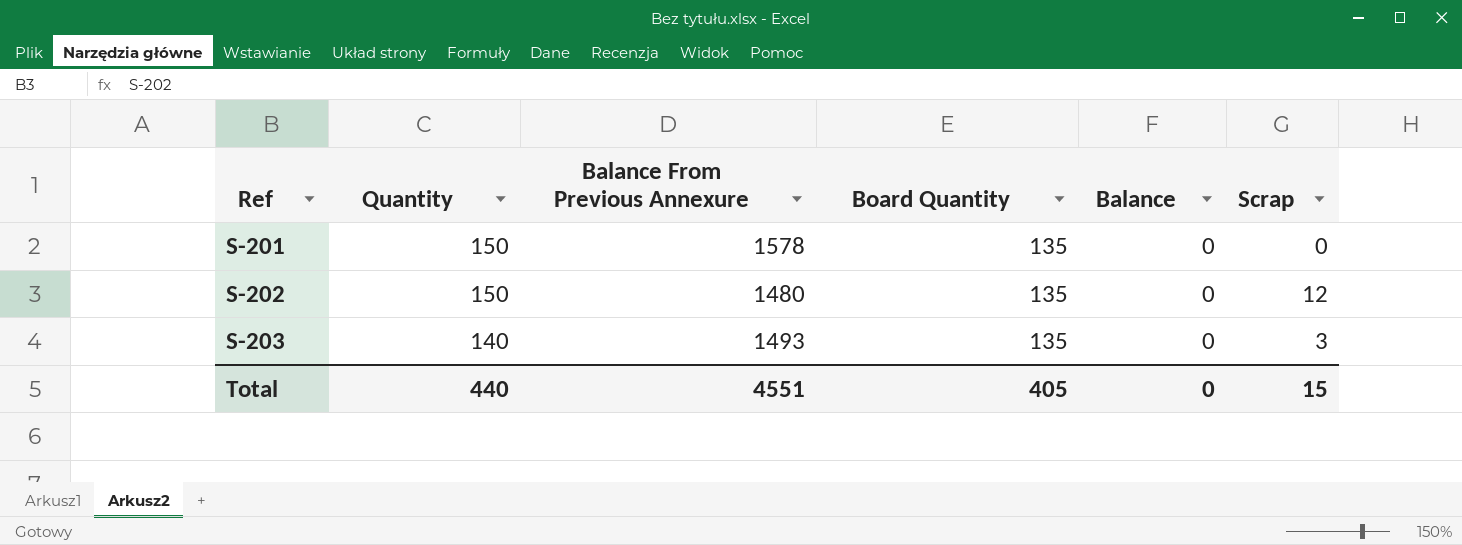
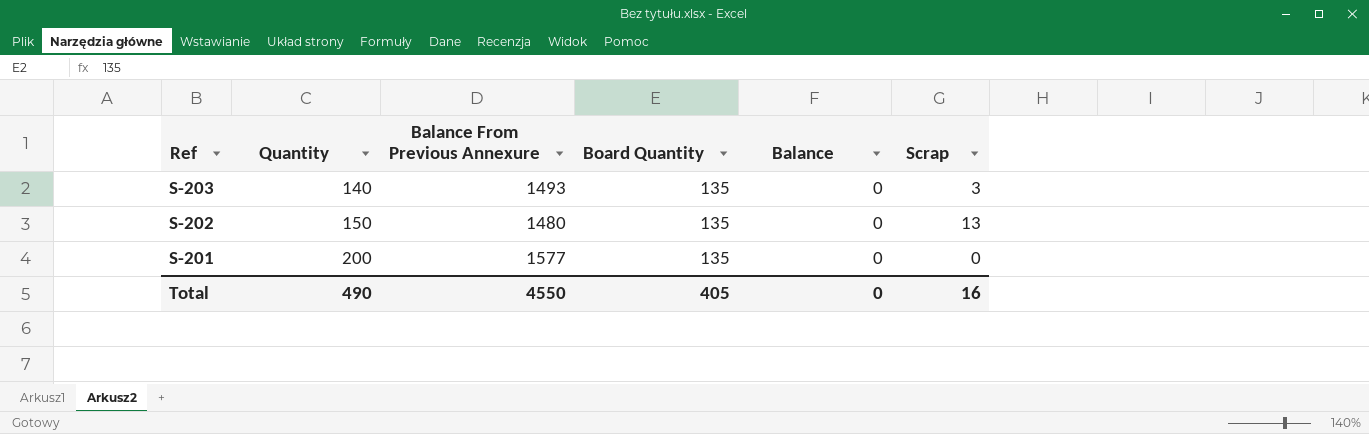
row order: Ref ascending -> Ref descending
S-202 | Scrap: 12 -> 13
S-201 | Quantity: 150 -> 200
S-201 | Balance From Previous Annexure: 1578 -> 1577
Total | Quantity: 440 -> 490
Total | Balance From Previous Annexure: 4551 -> 4550
Total | Scrap: 15 -> 16

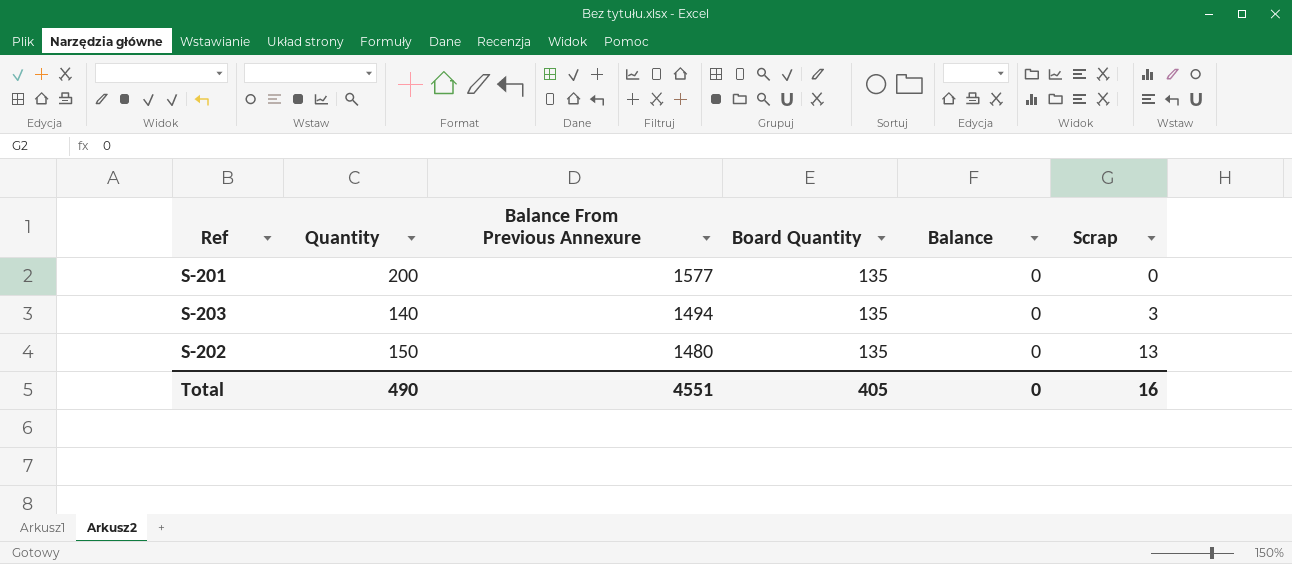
row order: Ref descending -> Balance From Previous Annexure descending
S-203 | Balance From Previous Annexure: 1493 -> 1494
Total | Balance From Previous Annexure: 4550 -> 4551

